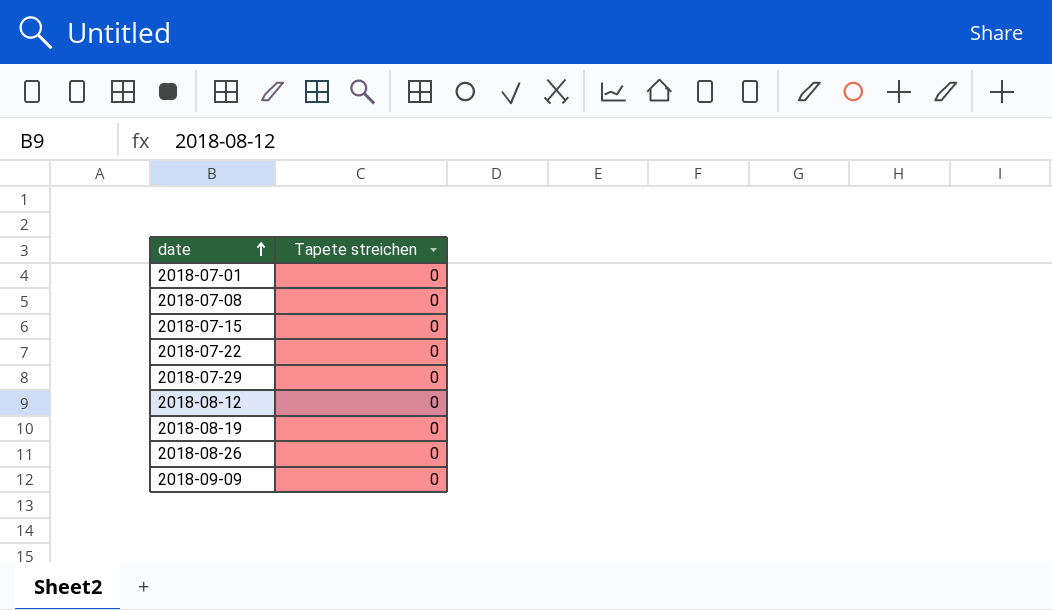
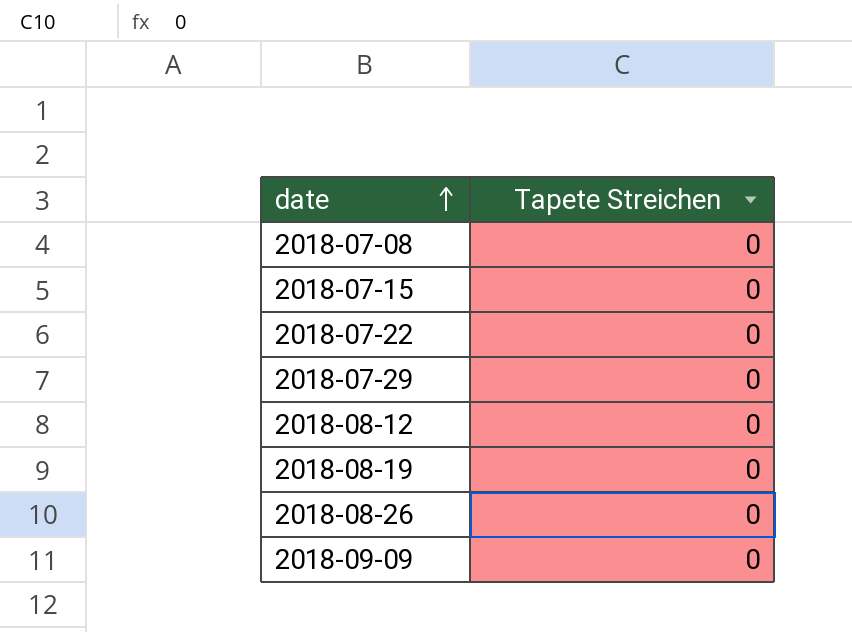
column name: Tapete streichen -> Tapete Streichen
row 2018-07-01: 0 -> none

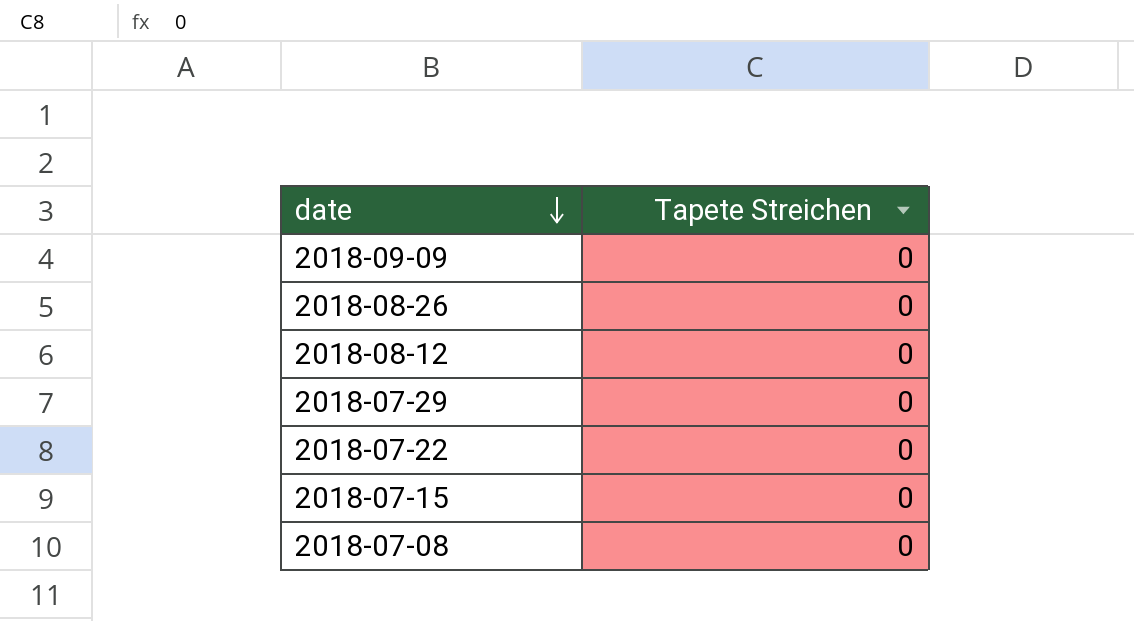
row order: date ascending -> date descending
row 2018-08-19: 0 -> none

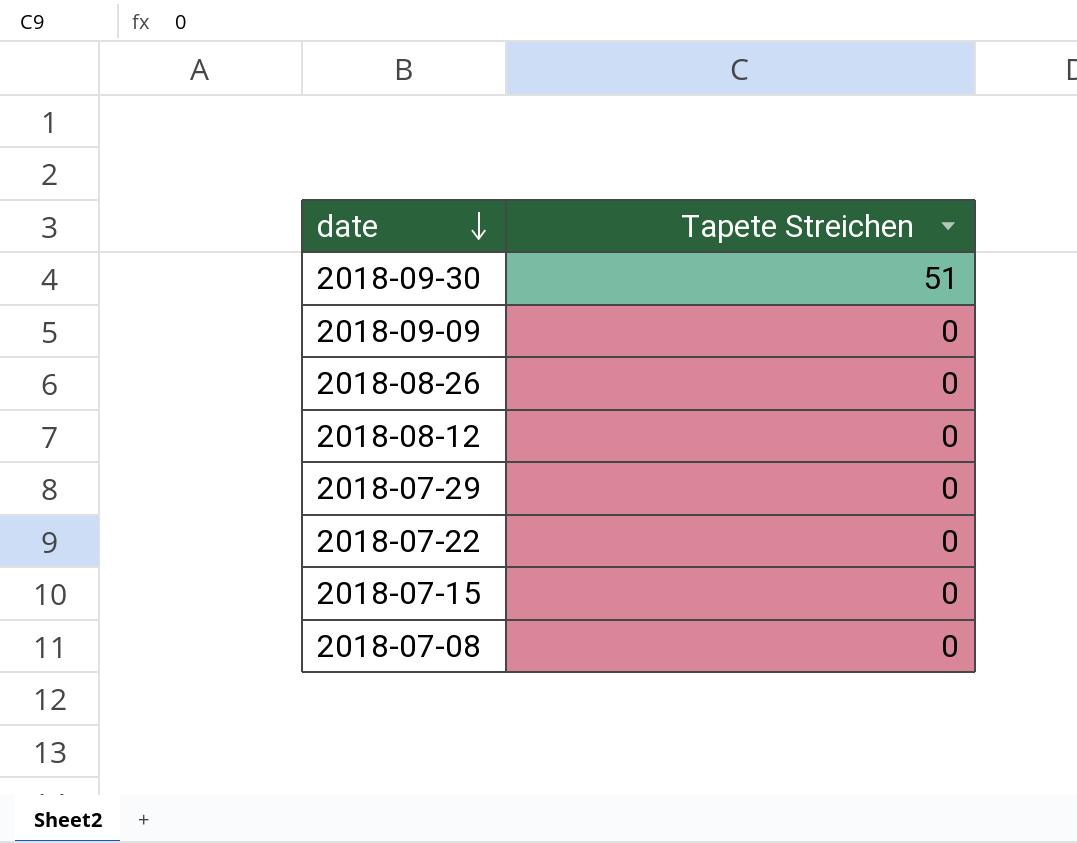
row 2018-09-30: none -> 51

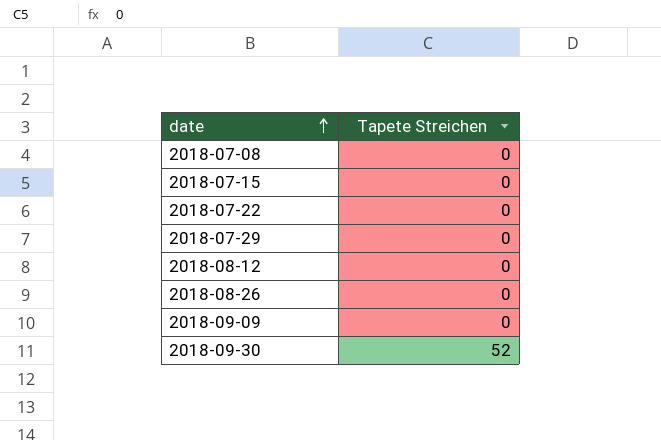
row order: date descending -> date ascending
2018-09-30 | Tapete Streichen: 51 -> 52

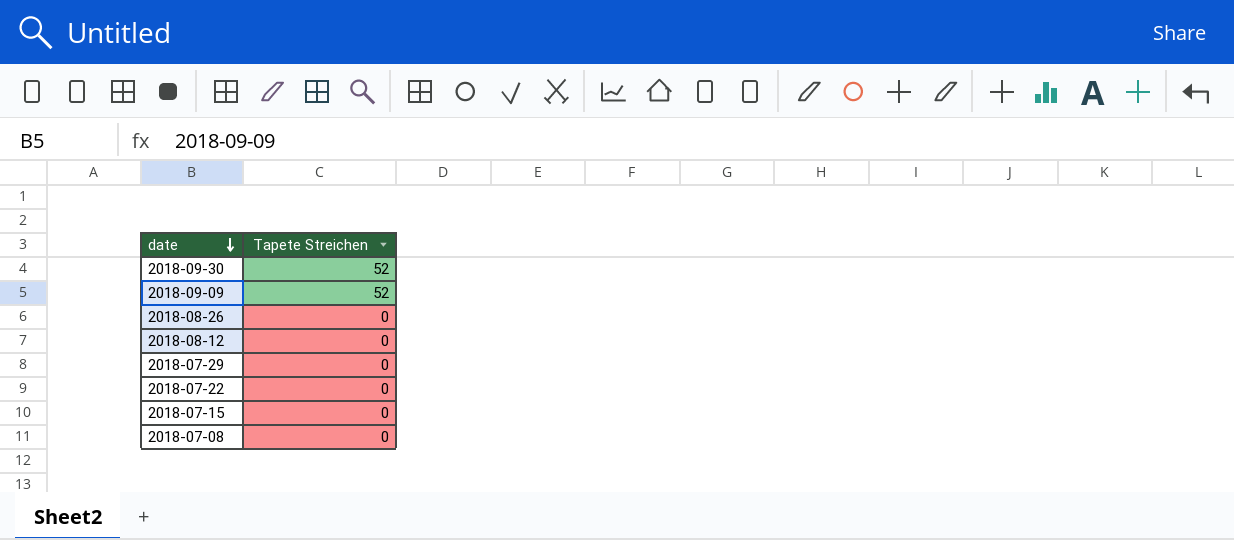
row order: date ascending -> date descending
2018-09-09 | Tapete Streichen: 0 -> 52

